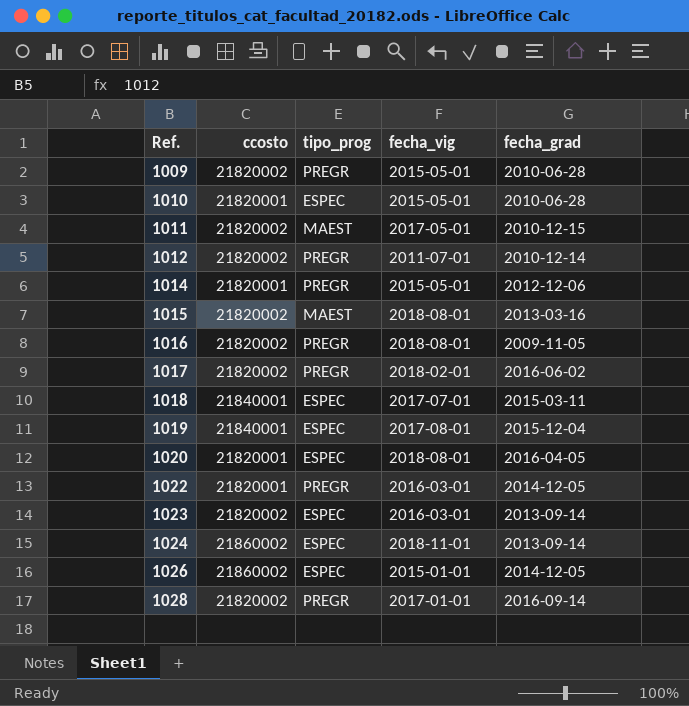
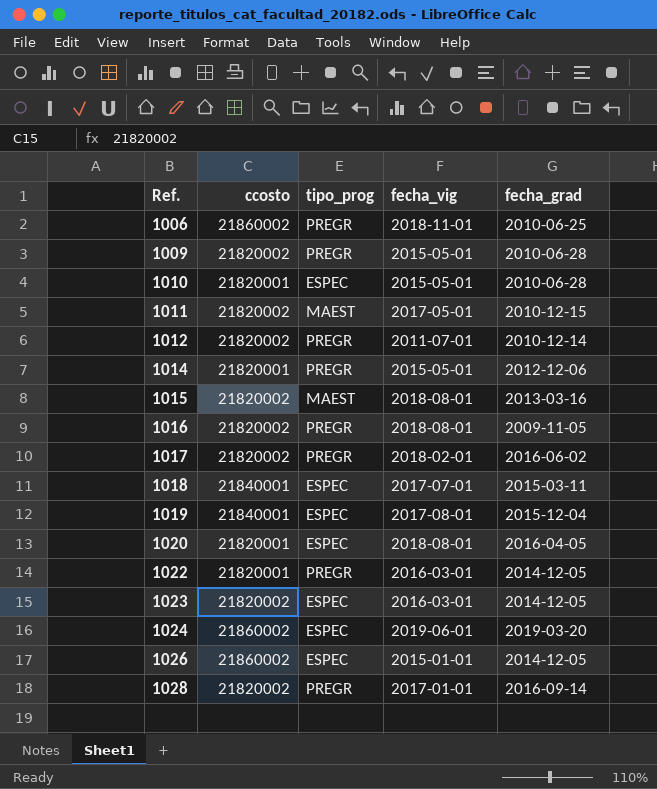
row 1006: none -> 21860002 | PREGR | 2018-11-01 | 2010-06-25
1023 | fecha_grad: 2013-09-14 -> 2014-12-05
1024 | fecha_vig: 2018-11-01 -> 2019-06-01
1024 | fecha_grad: 2013-09-14 -> 2019-03-20

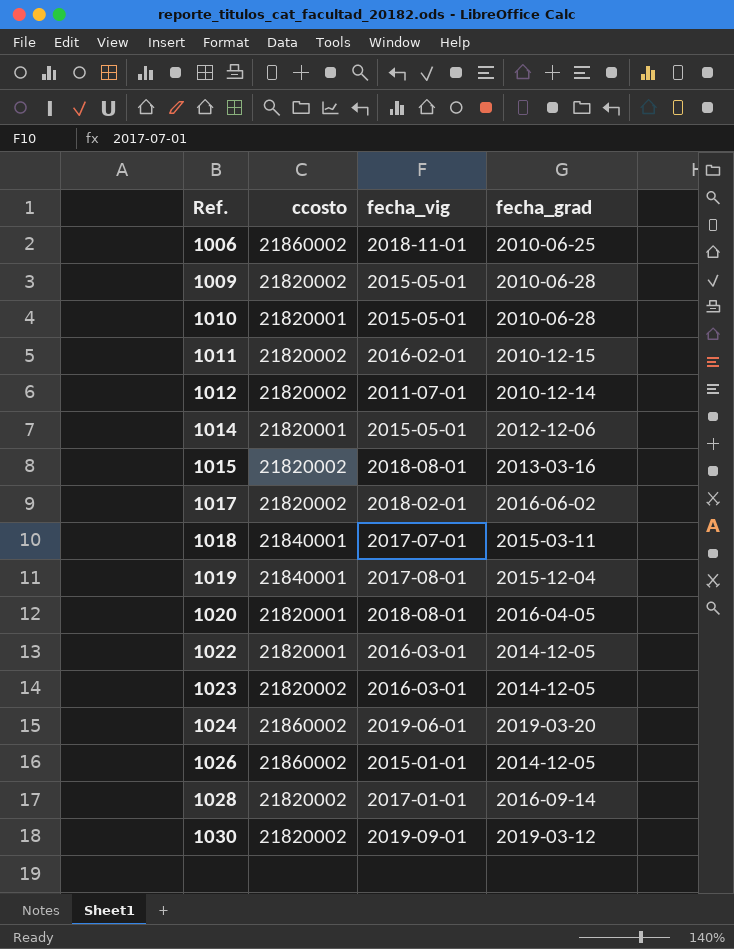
column tipo_prog | position: 3 -> none
row 1016: 21820002 | PREGR | 2018-08-01 | 2009-11-05 -> none
1011 | fecha_vig: 2017-05-01 -> 2016-02-01
row 1030: none -> 21820002 | 2019-09-01 | 2019-03-12

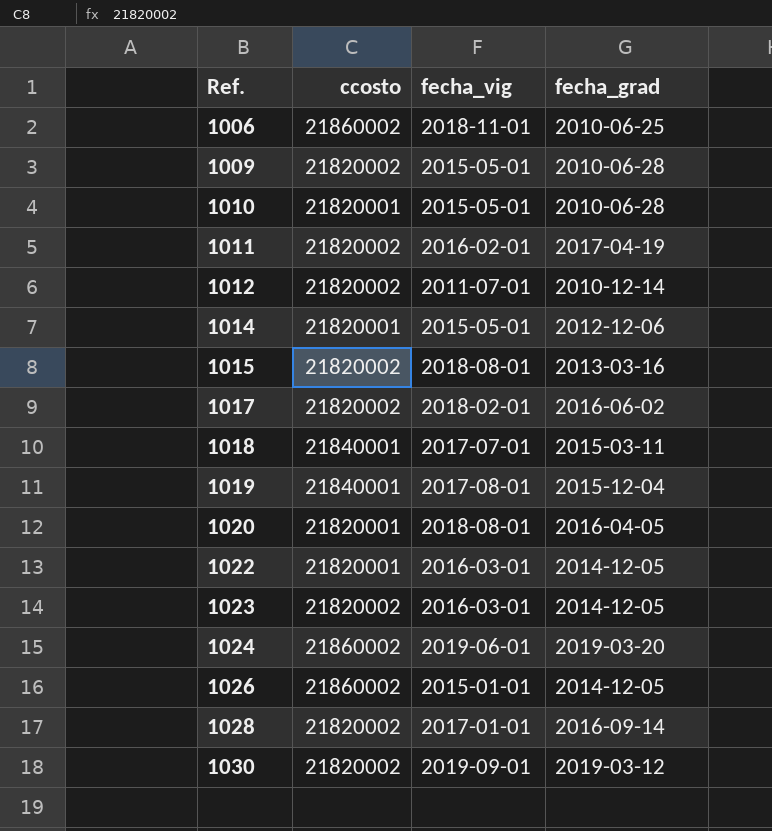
1011 | fecha_grad: 2010-12-15 -> 2017-04-19

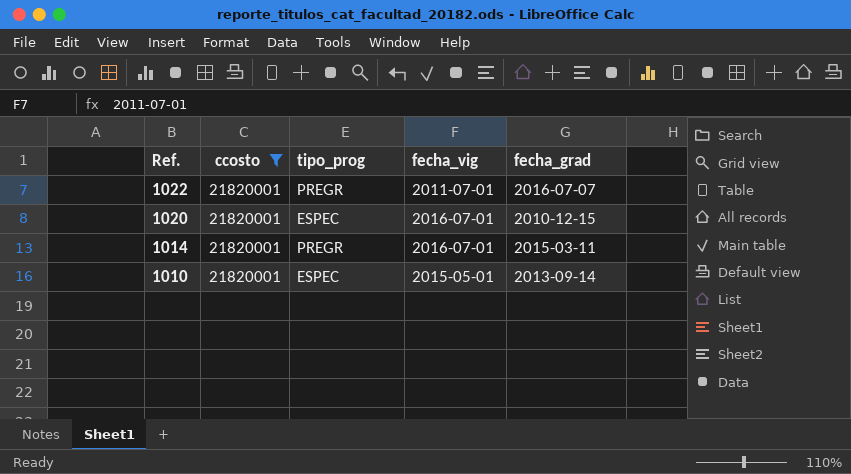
filter: none -> ccosto = 21820001
row order: Ref. ascending -> Ref. descending
column tipo_prog | position: none -> 3
1022 | fecha_vig: 2016-03-01 -> 2011-07-01
1022 | fecha_grad: 2014-12-05 -> 2016-07-07
1020 | fecha_vig: 2018-08-01 -> 2016-07-01
1020 | fecha_grad: 2016-04-05 -> 2010-12-15
1014 | fecha_vig: 2015-05-01 -> 2016-07-01
1014 | fecha_grad: 2012-12-06 -> 2015-03-11
1010 | fecha_grad: 2010-06-28 -> 2013-09-14

